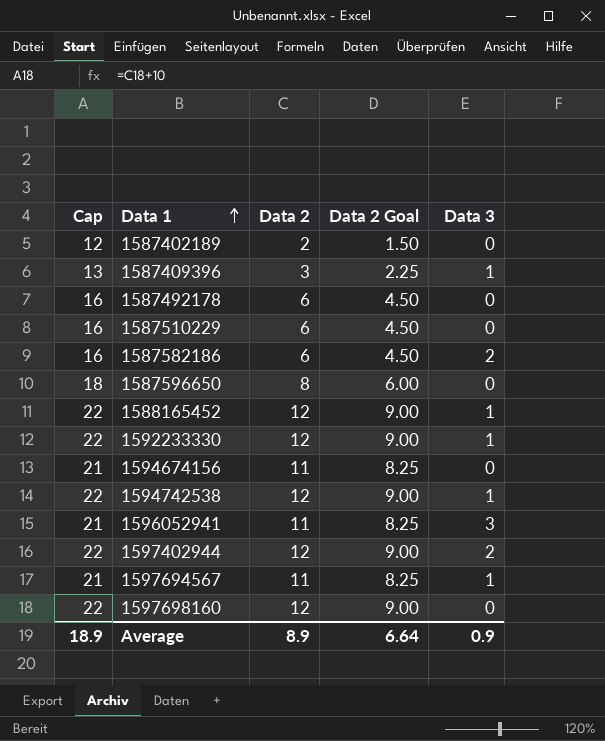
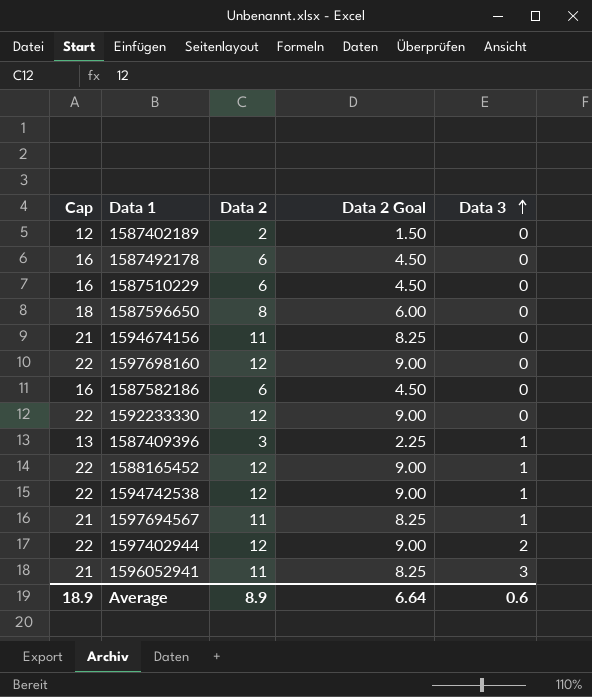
row order: Data 1 ascending -> Data 3 ascending
1587582186 | Data 3: 2 -> 0
1592233330 | Data 3: 1 -> 0
Average | Data 3: 0.9 -> 0.6

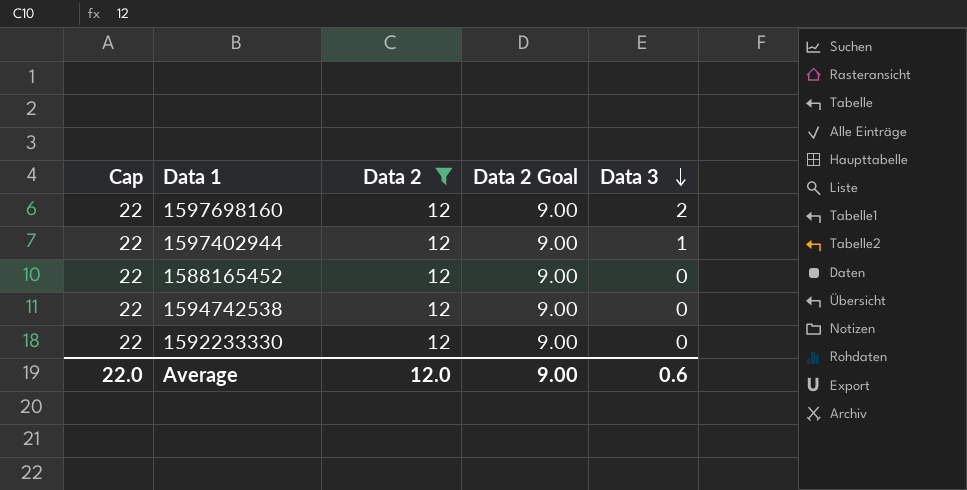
filter: none -> Data 2 = 12
row order: Data 3 ascending -> Data 3 descending
1597698160 | Data 3: 0 -> 2
1597402944 | Data 3: 2 -> 1
1588165452 | Data 3: 1 -> 0
1594742538 | Data 3: 1 -> 0
Average | Cap: 18.9 -> 22.0
Average | Data 2: 8.9 -> 12.0
Average | Data 2 Goal: 6.64 -> 9.00

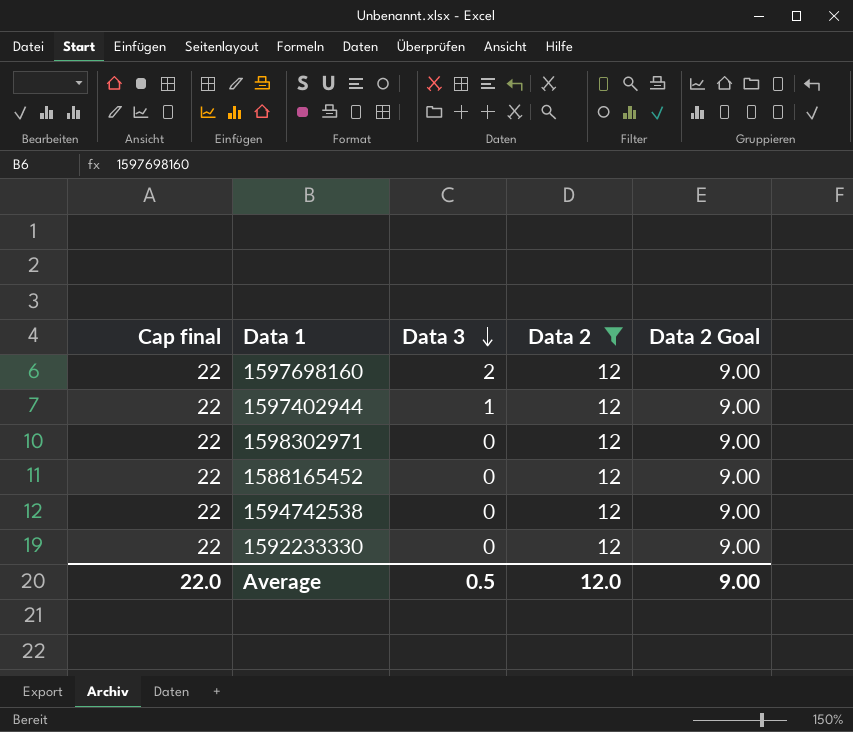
column name: Cap -> Cap final
column Data 3 | position: 5 -> 3
row 1598302971: none -> 22 | 0 | 12 | 9.00
Average | Data 3: 0.6 -> 0.5

